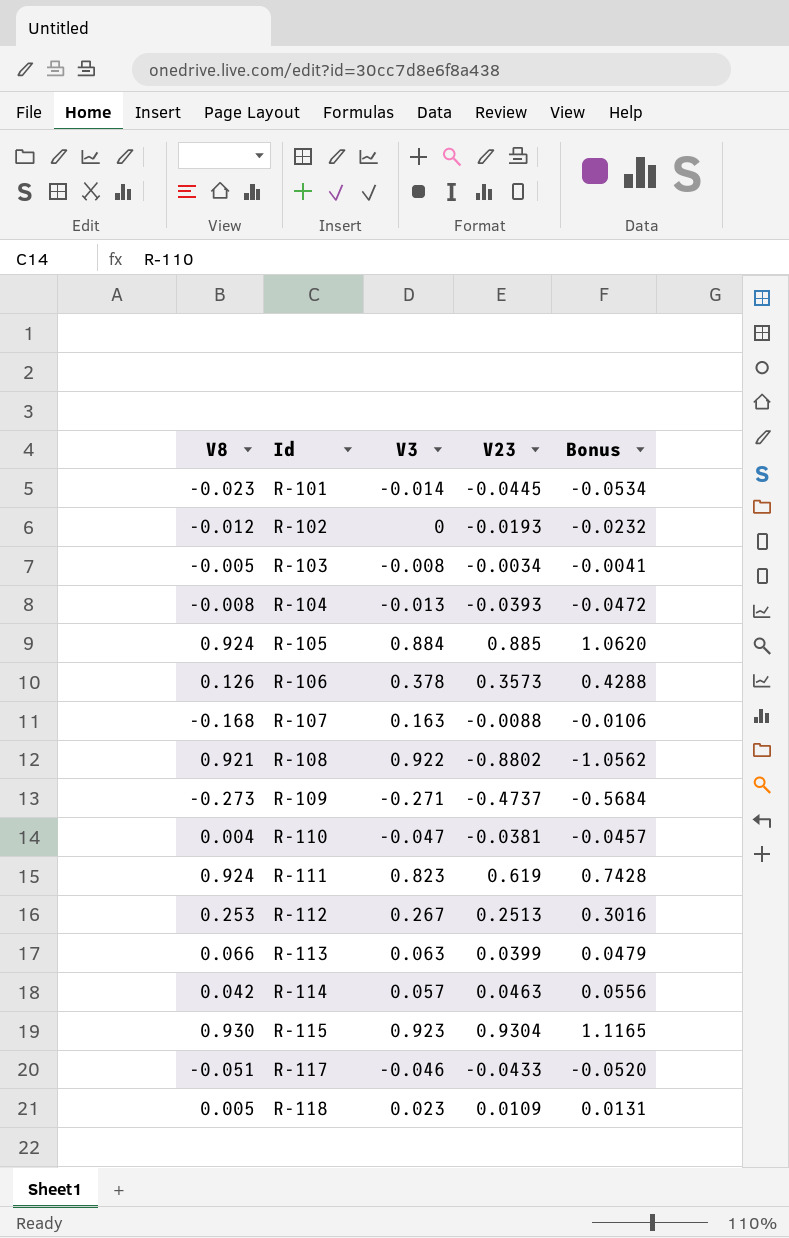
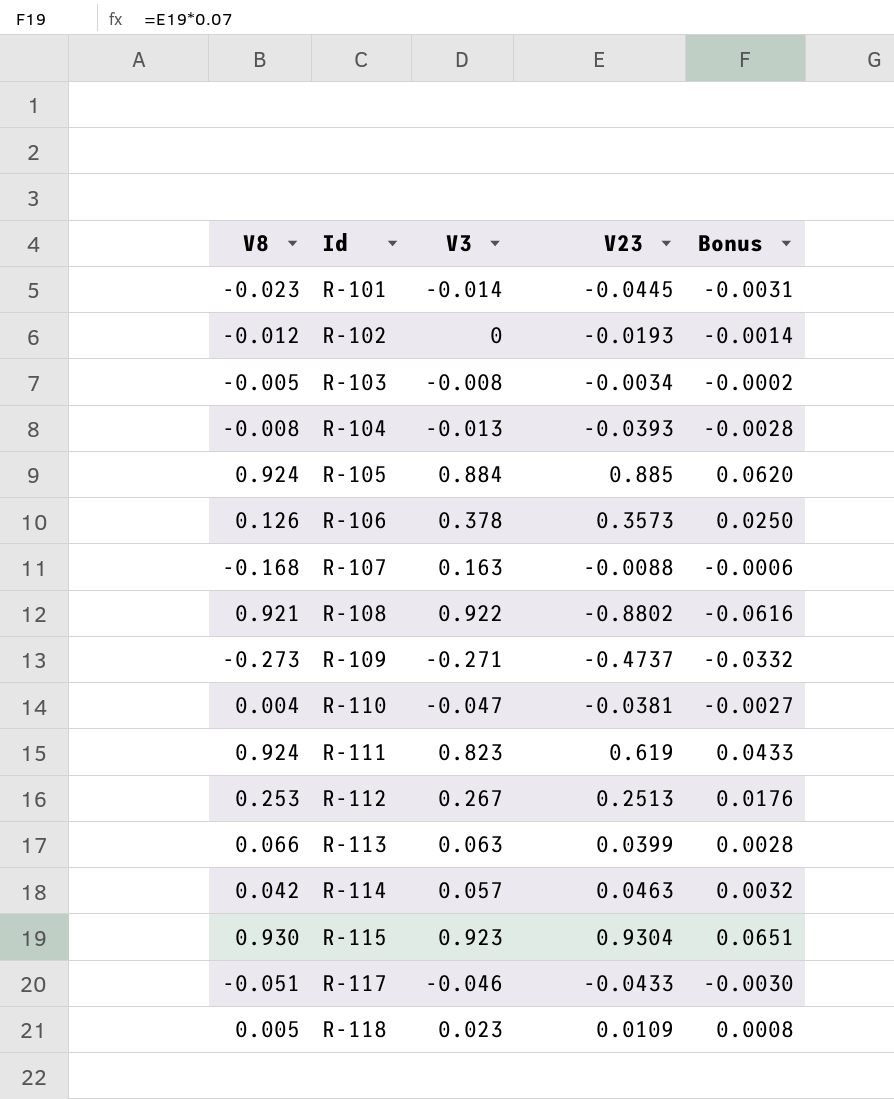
column Bonus | formula: [V23] * 1.2 -> [V23] * 0.07

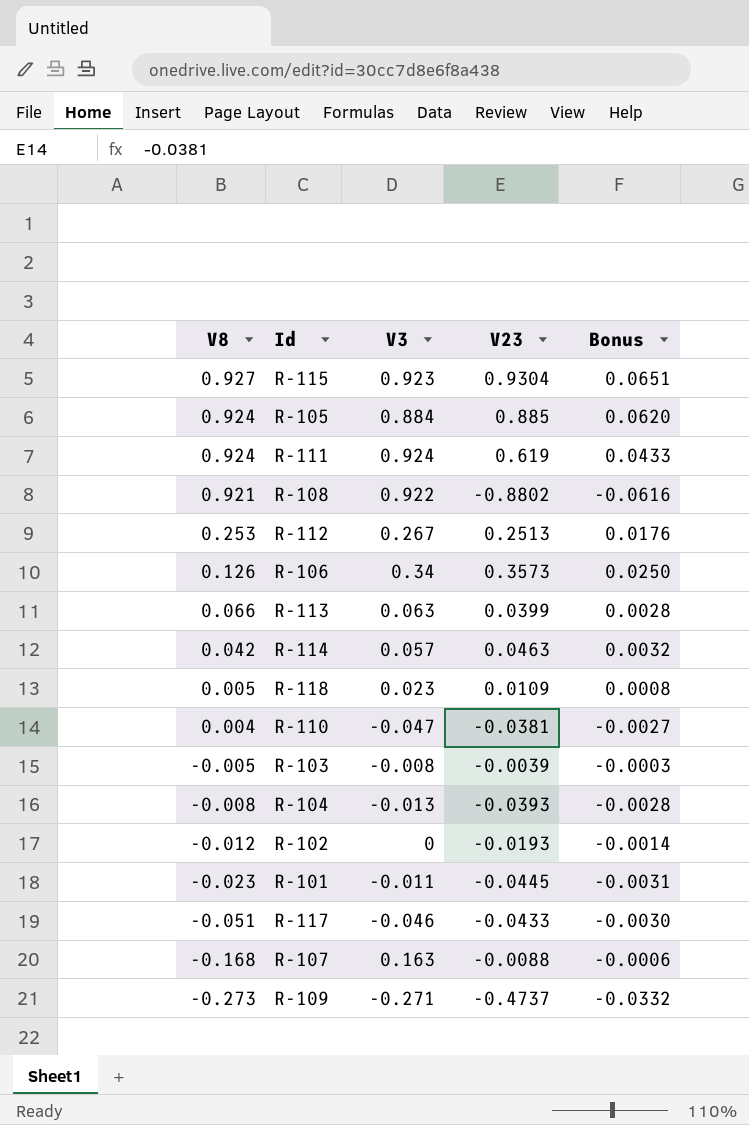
row order: Id ascending -> V8 descending
R-115 | V8: 0.930 -> 0.927
R-111 | V3: 0.823 -> 0.924
R-106 | V3: 0.378 -> 0.34
R-103 | V23: -0.0034 -> -0.0039
R-103 | Bonus: -0.0002 -> -0.0003
R-101 | V3: -0.014 -> -0.011

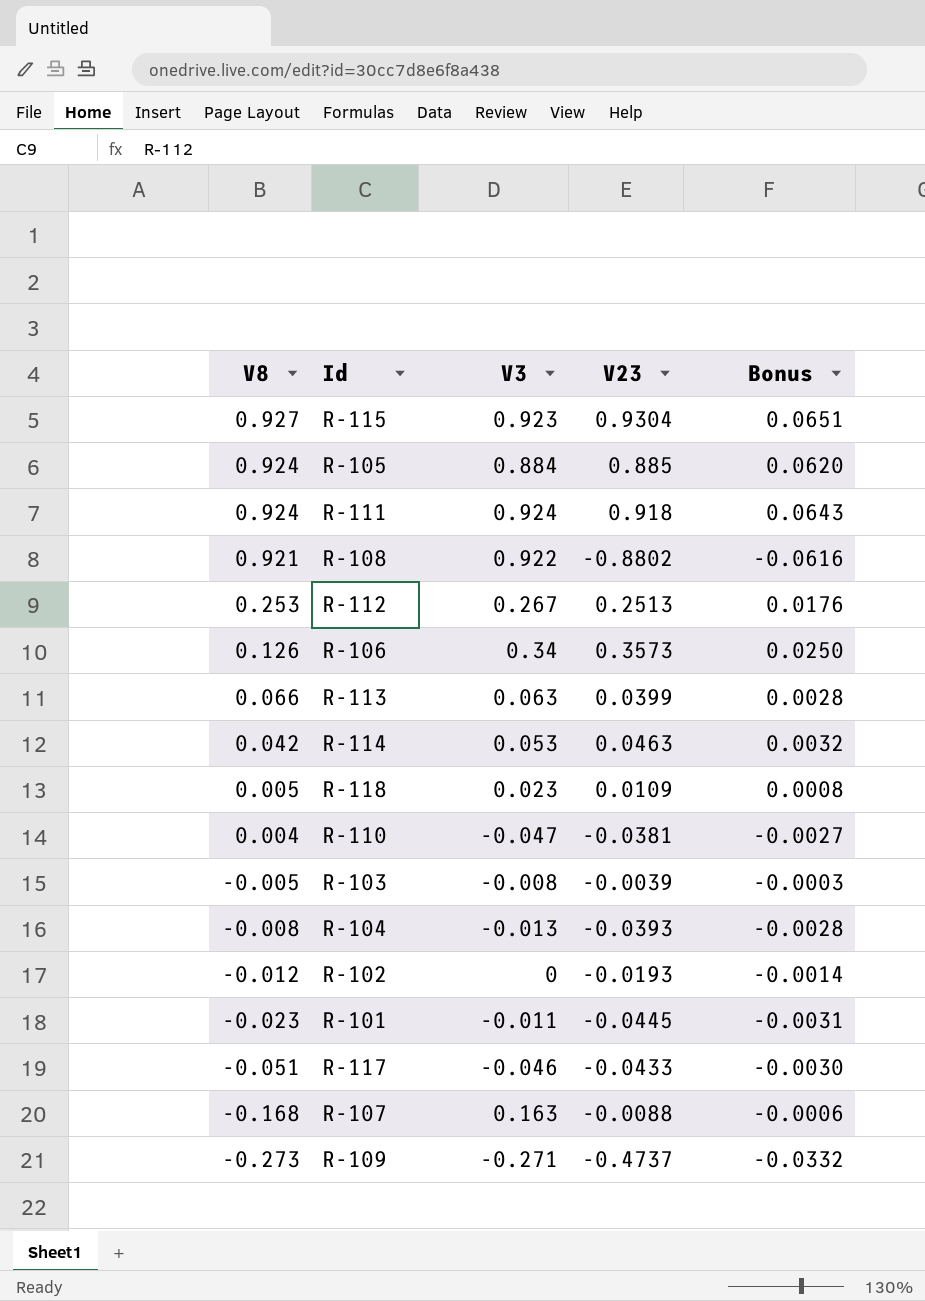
R-111 | V23: 0.619 -> 0.918
R-111 | Bonus: 0.0433 -> 0.0643
R-114 | V3: 0.057 -> 0.053

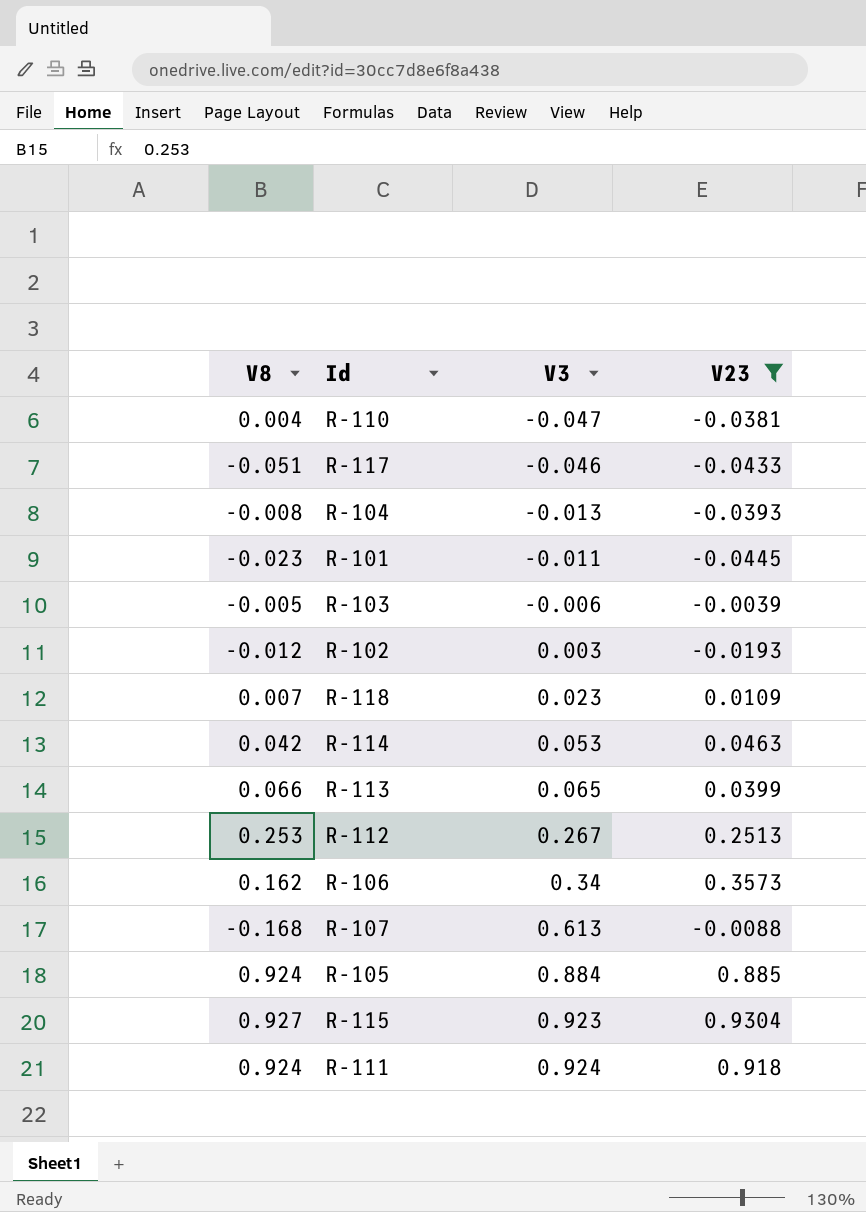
filter: none -> V23 >= -0.0445
row order: V8 descending -> V3 ascending
column Bonus | formula: [V23] * 0.07 -> none
R-103 | V3: -0.008 -> -0.006
R-102 | V3: 0 -> 0.003
R-118 | V8: 0.005 -> 0.007
R-113 | V3: 0.063 -> 0.065
R-106 | V8: 0.126 -> 0.162
R-107 | V3: 0.163 -> 0.613

